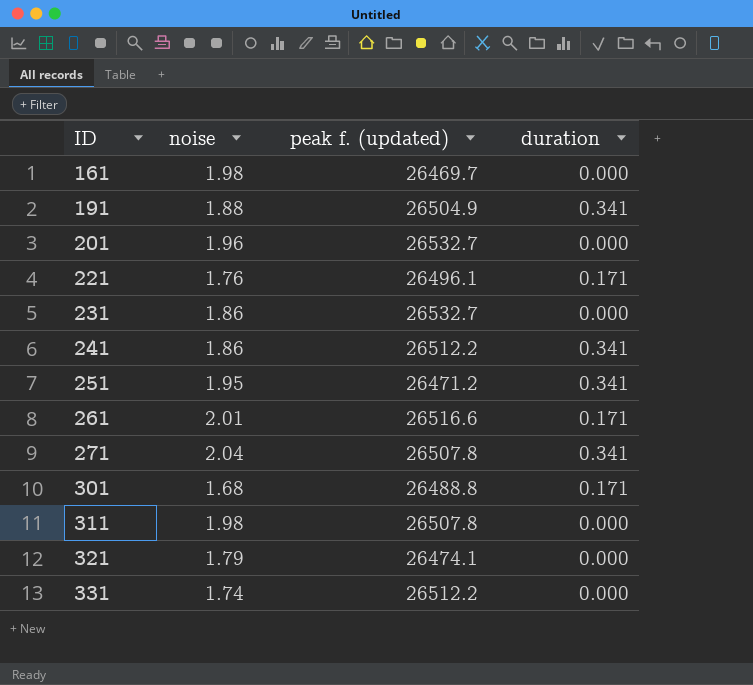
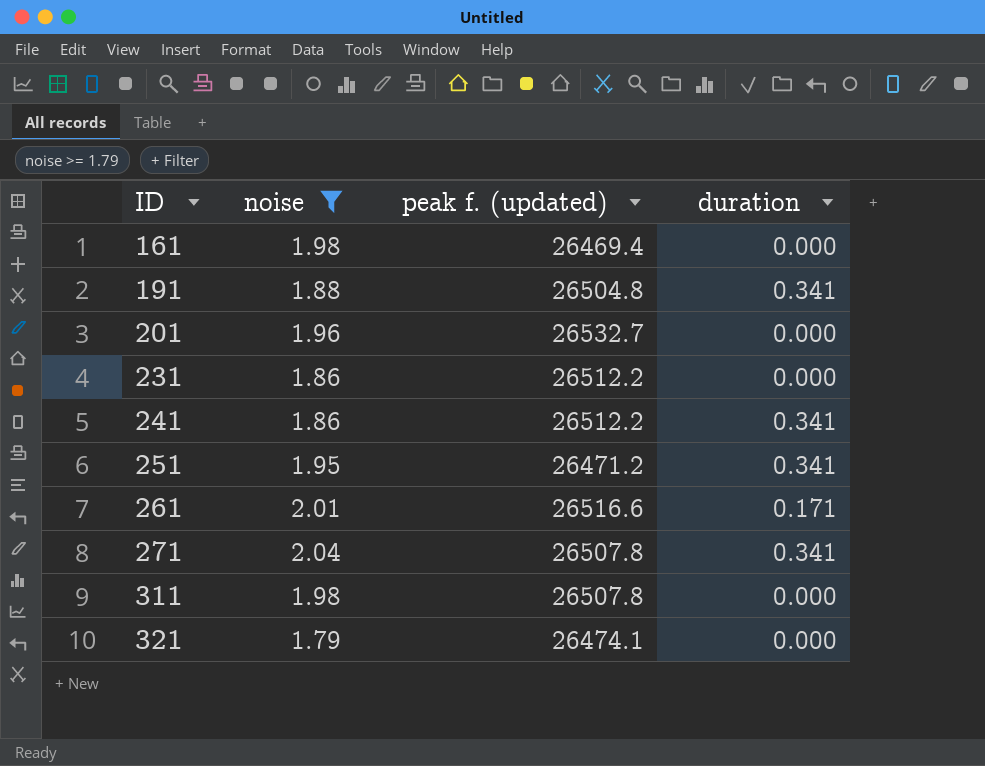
filter: none -> noise >= 1.79
161 | peak f. (updated): 26469.7 -> 26469.4
191 | peak f. (updated): 26504.9 -> 26504.8
231 | peak f. (updated): 26532.7 -> 26512.2

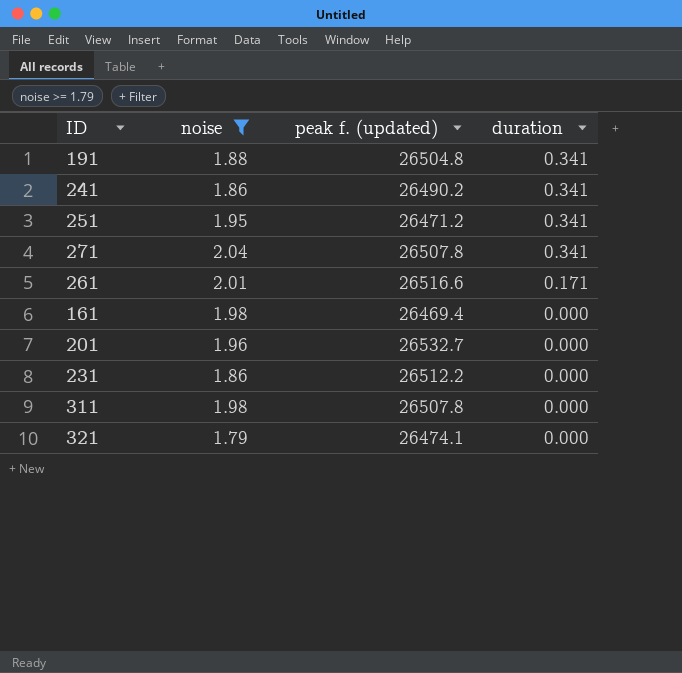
row order: ID ascending -> duration descending
241 | peak f. (updated): 26512.2 -> 26490.2

